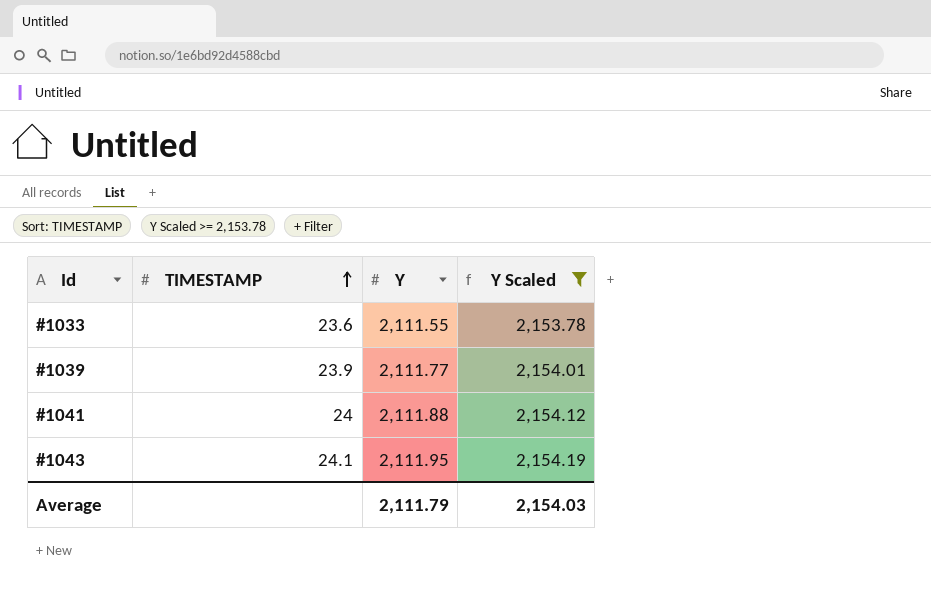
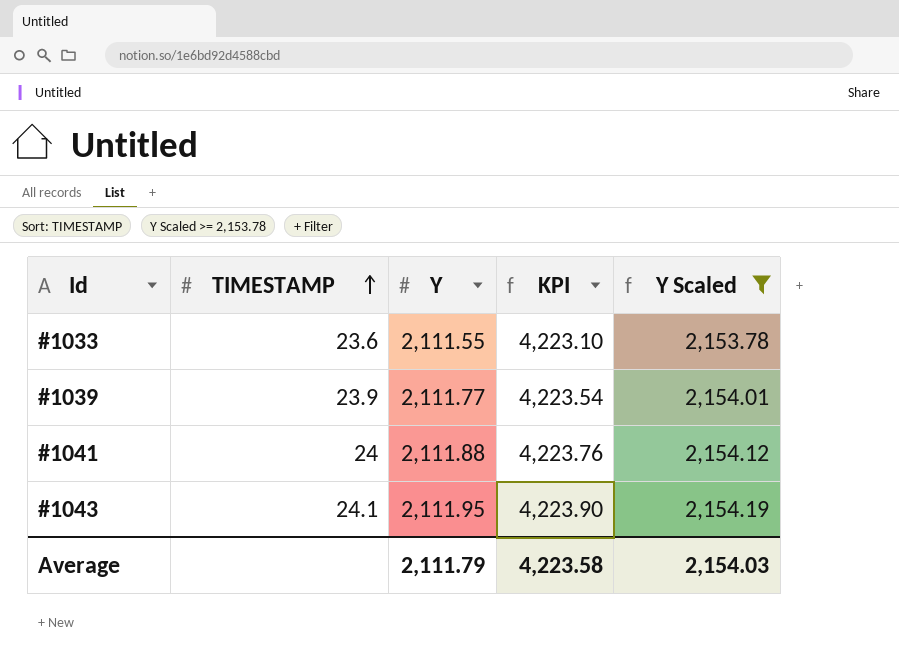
column KPI | formula: none -> [Y] * 2

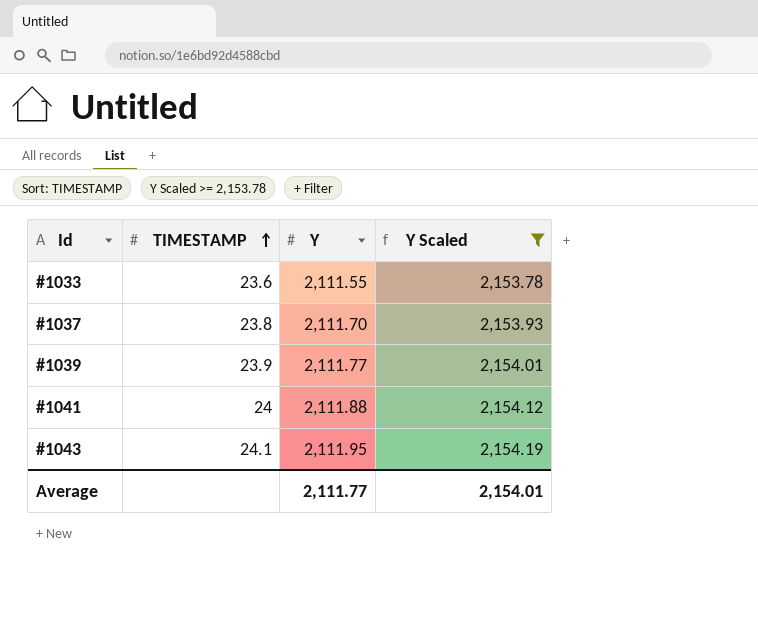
column KPI | formula: [Y] * 2 -> none
row #1037: none -> 23.8 | 2,111.70 | 2,153.93
Average | Y: 2,111.79 -> 2,111.77
Average | Y Scaled: 2,154.03 -> 2,154.01

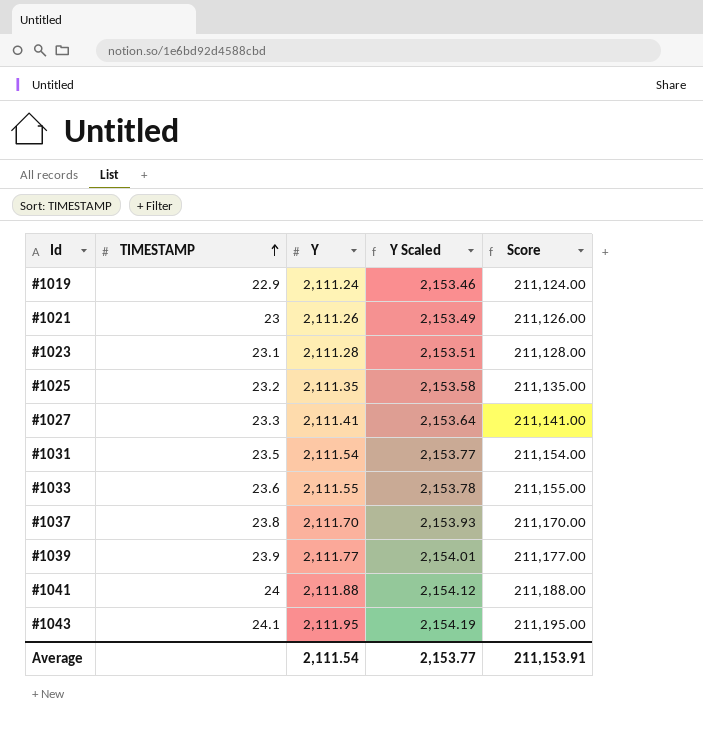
filter: Y Scaled >= 2,153.78 -> none
column Score | formula: none -> [Y] * 100
Average | Y: 2,111.77 -> 2,111.54
Average | Y Scaled: 2,154.01 -> 2,153.77

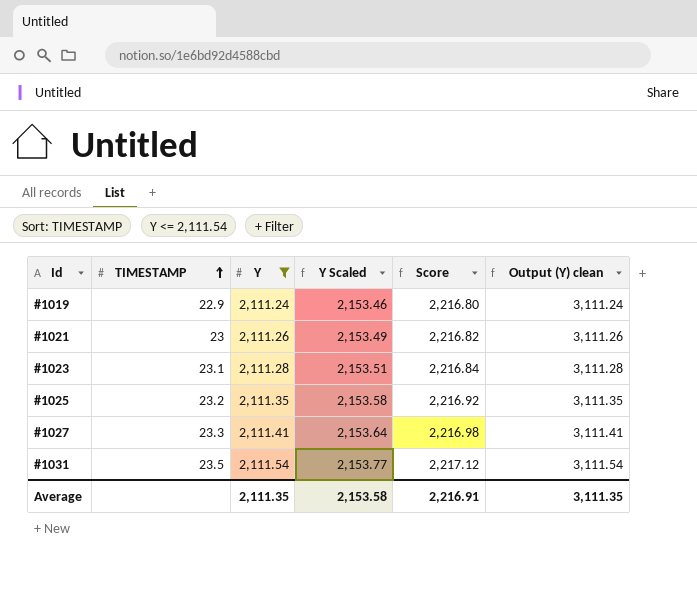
filter: none -> Y <= 2,111.54
column Score | formula: [Y] * 100 -> [Y] * 1.05
column Output (Y) clean | formula: none -> [Y] + 1000
Average | Y: 2,111.54 -> 2,111.35
Average | Y Scaled: 2,153.77 -> 2,153.58
Average | Score: 211,153.91 -> 2,216.91

